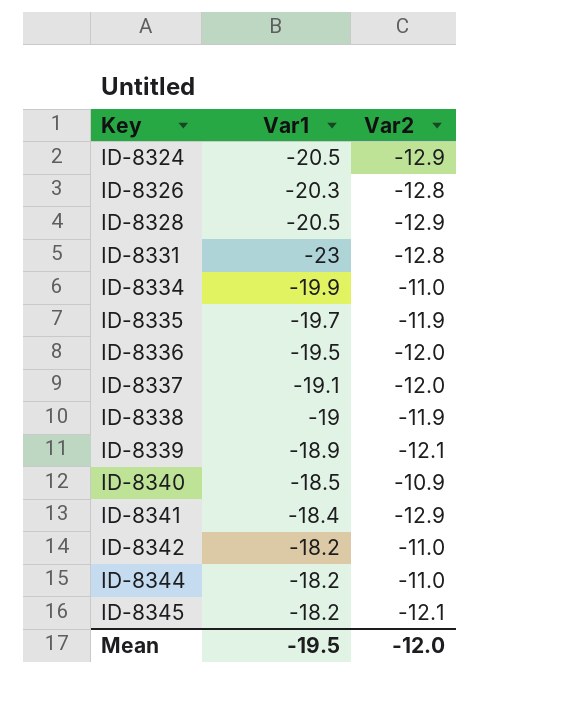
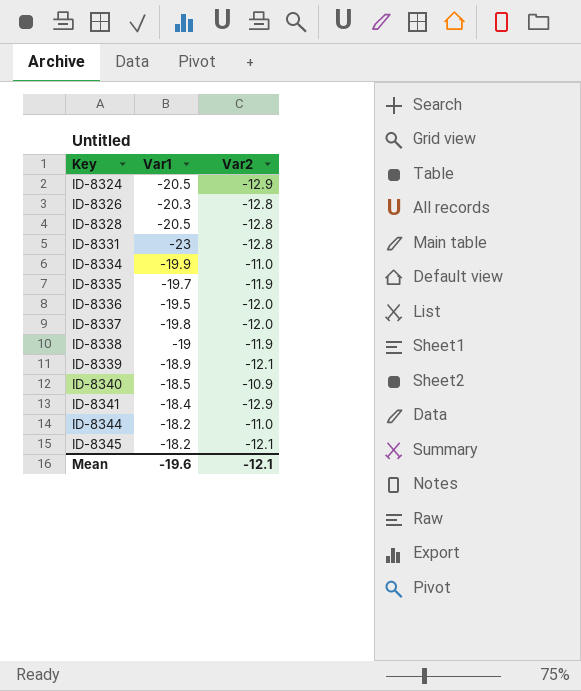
row ID-8342: -18.2 | -11.0 -> none
ID-8328 | Var2: -12.9 -> -12.8
ID-8337 | Var1: -19.1 -> -19.8
Mean | Var1: -19.5 -> -19.6
Mean | Var2: -12.0 -> -12.1

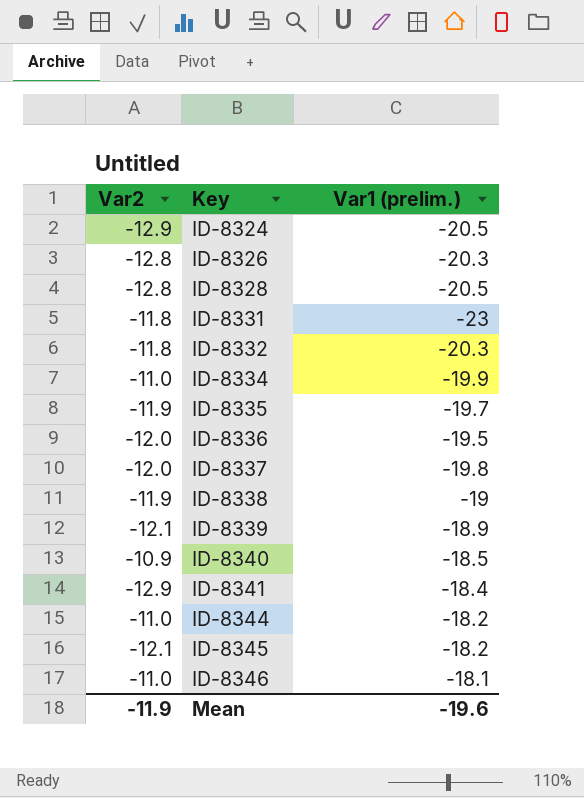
column Var2 | position: 3 -> 1
column name: Var1 -> Var1 (prelim.)
ID-8331 | Var2: -12.8 -> -11.8
row ID-8332: none -> -11.8 | -20.3
row ID-8346: none -> -11.0 | -18.1
Mean | Var2: -12.1 -> -11.9

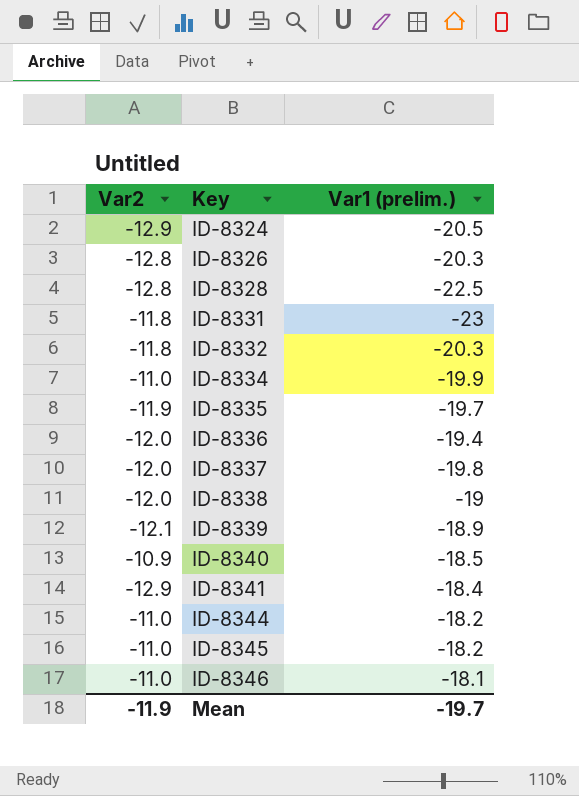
ID-8328 | Var1 (prelim.): -20.5 -> -22.5
ID-8336 | Var1 (prelim.): -19.5 -> -19.4
ID-8338 | Var2: -11.9 -> -12.0
ID-8345 | Var2: -12.1 -> -11.0
Mean | Var1 (prelim.): -19.6 -> -19.7

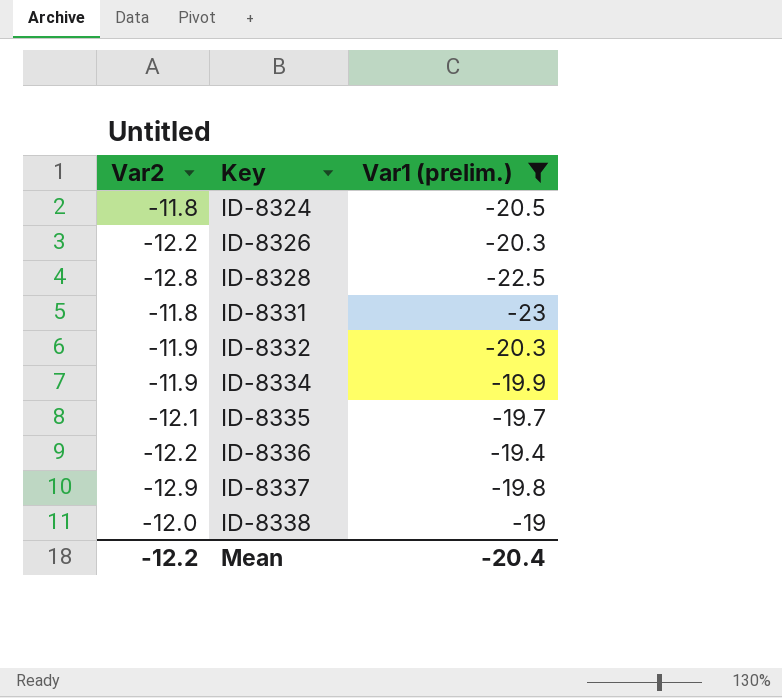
filter: none -> Var1 (prelim.) <= -19
ID-8324 | Var2: -12.9 -> -11.8
ID-8326 | Var2: -12.8 -> -12.2
ID-8332 | Var2: -11.8 -> -11.9
ID-8334 | Var2: -11.0 -> -11.9
ID-8335 | Var2: -11.9 -> -12.1
ID-8336 | Var2: -12.0 -> -12.2
ID-8337 | Var2: -12.0 -> -12.9
Mean | Var2: -11.9 -> -12.2
Mean | Var1 (prelim.): -19.7 -> -20.4

